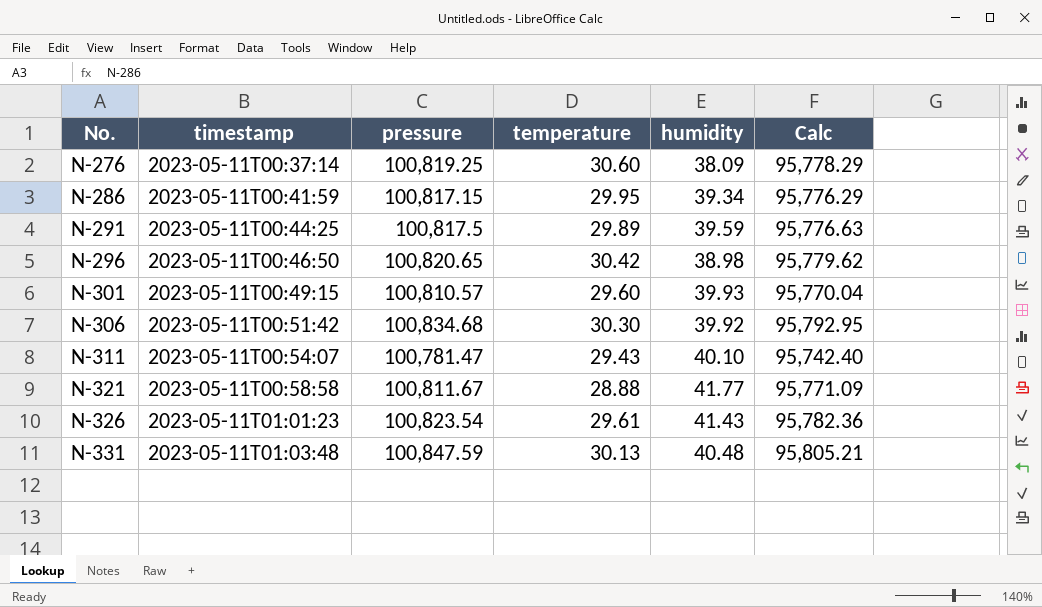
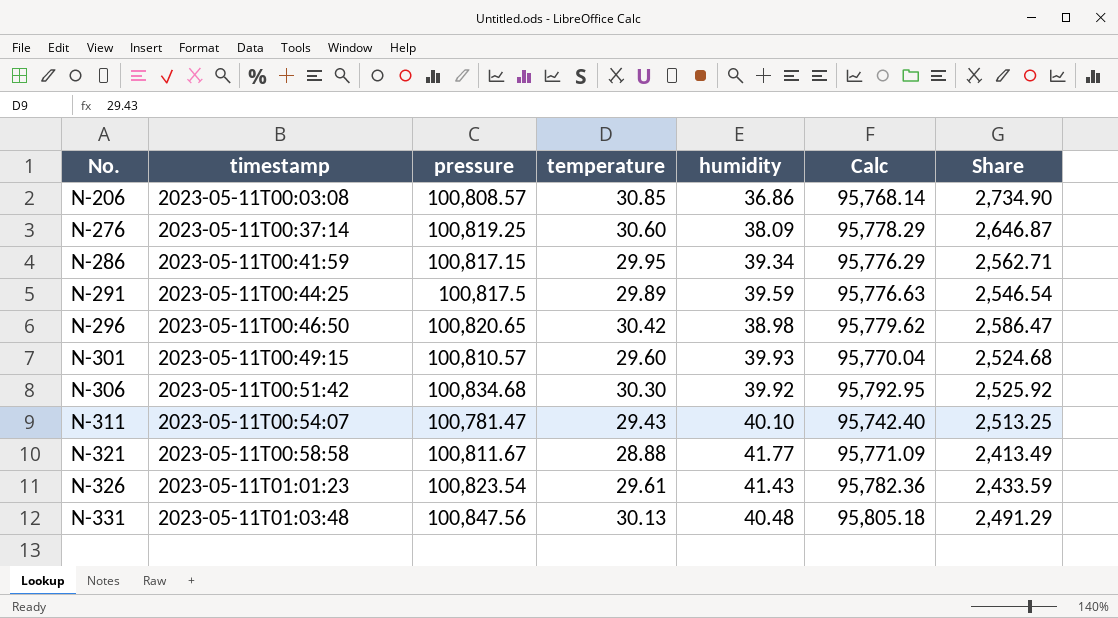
column Share | formula: none -> [pressure] / [humidity]
row N-206: none -> 2023-05-11T00:03:08 | 100,808.57 | 30.85 | 36.86 | 95,768.14 | 2,734.90
N-331 | pressure: 100,847.59 -> 100,847.56
N-331 | Calc: 95,805.21 -> 95,805.18

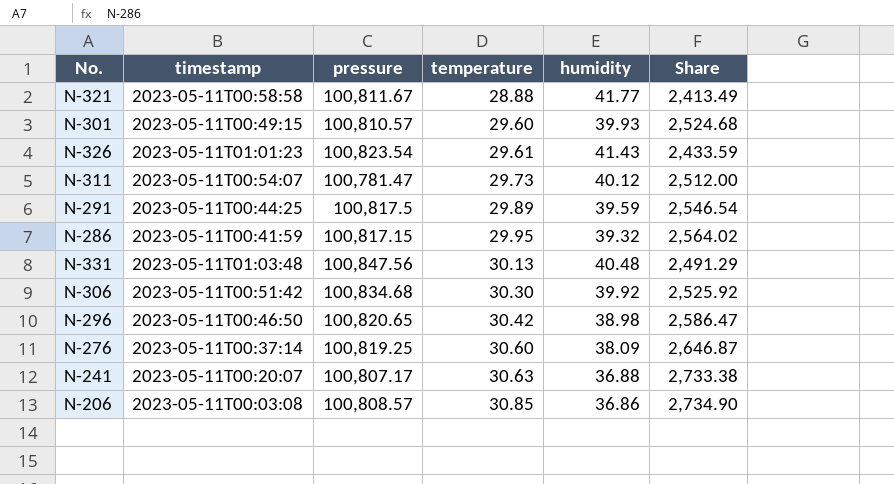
row order: No. ascending -> temperature ascending
column Calc | formula: [pressure] * 0.95 -> none
N-311 | temperature: 29.43 -> 29.73
N-311 | humidity: 40.10 -> 40.12
N-311 | Share: 2,513.25 -> 2,512.00
N-286 | humidity: 39.34 -> 39.32
N-286 | Share: 2,562.71 -> 2,564.02
row N-241: none -> 2023-05-11T00:20:07 | 100,807.17 | 30.63 | 36.88 | 2,733.38

